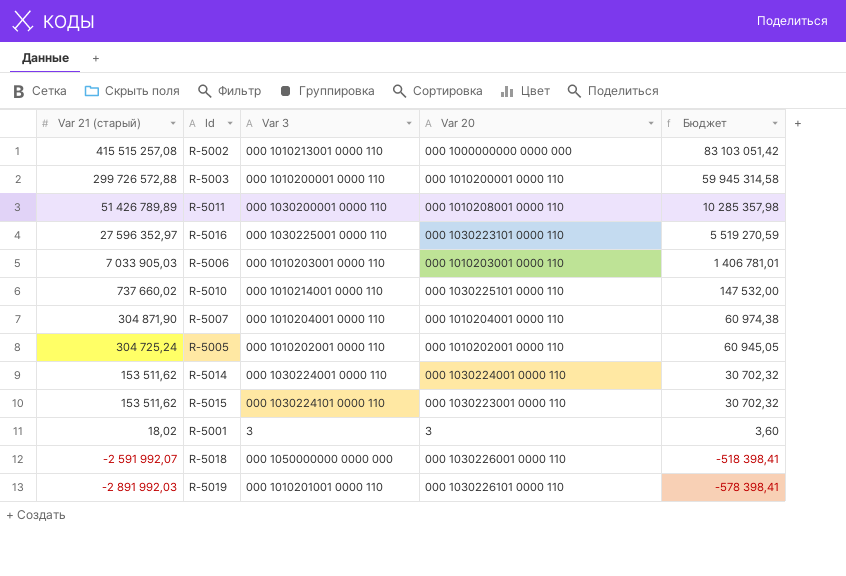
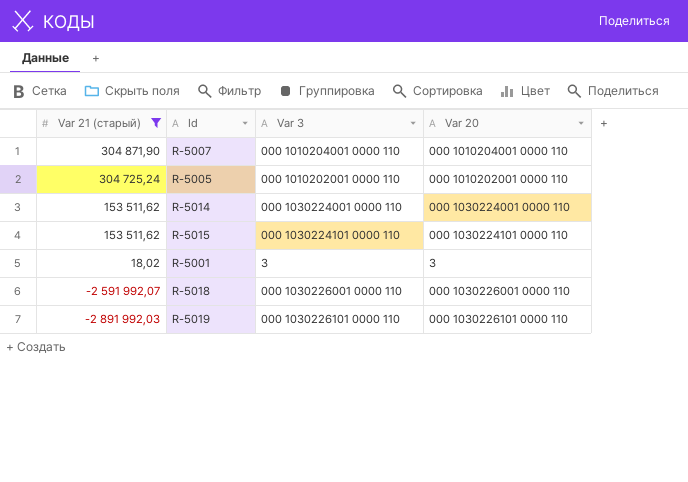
filter: none -> Var 21 (старый) <= 304 871,90
column Бюджет | formula: [Var 21 (старый)] * 0,2 -> none
R-5015 | Var 20: 000 1030223001 0000 110 -> 000 1030224101 0000 110
R-5018 | Var 3: 000 1050000000 0000 000 -> 000 1030226001 0000 110
R-5019 | Var 3: 000 1010201001 0000 110 -> 000 1030226101 0000 110

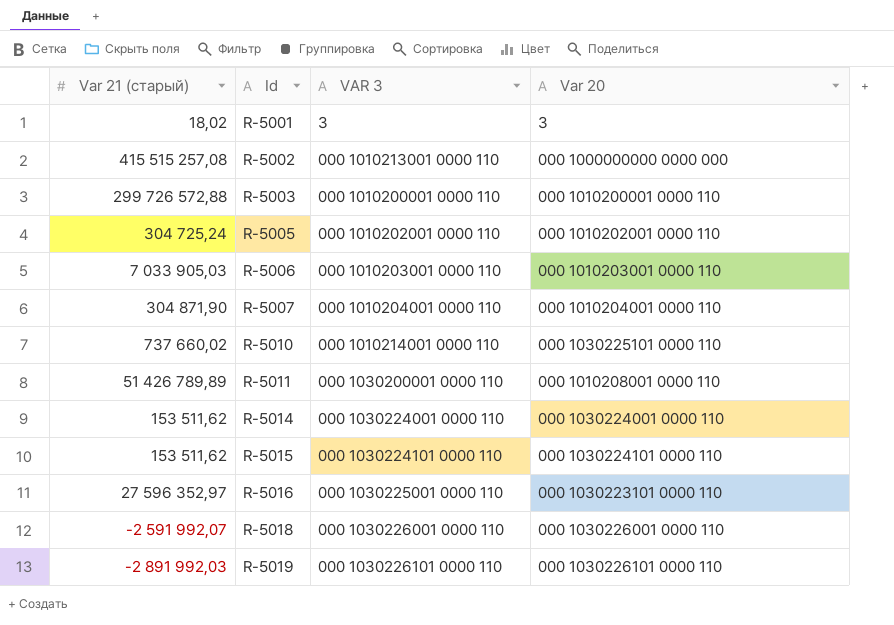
filter: Var 21 (старый) <= 304 871,90 -> none
row order: Var 21 (старый) descending -> Id ascending
column name: Var 3 -> VAR 3

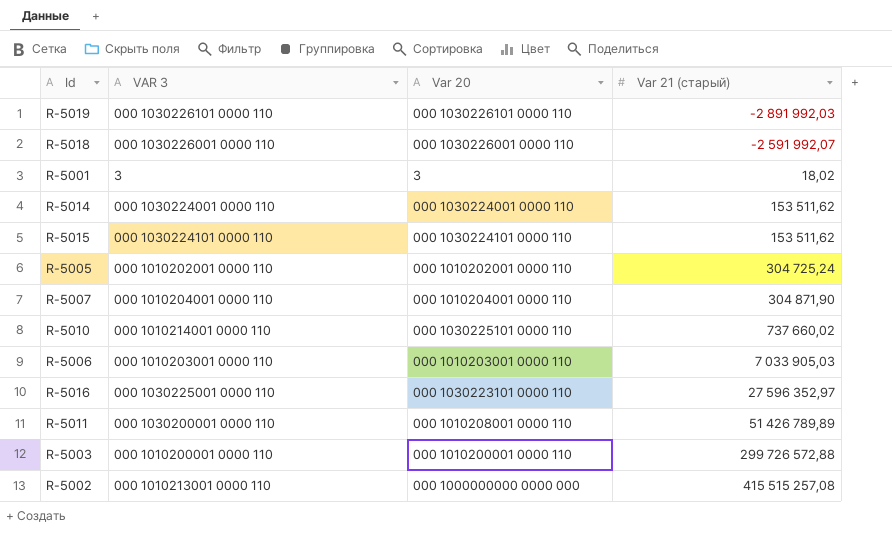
row order: Id ascending -> Var 21 (старый) ascending
column Var 21 (старый) | position: 1 -> 4

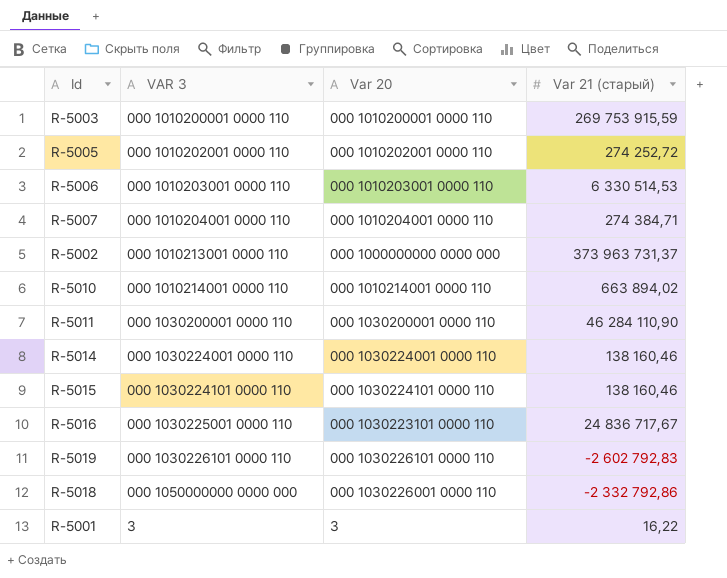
row order: Var 21 (старый) ascending -> VAR 3 ascending
R-5003 | Var 21 (старый): 299 726 572,88 -> 269 753 915,59
R-5005 | Var 21 (старый): 304 725,24 -> 274 252,72
R-5006 | Var 21 (старый): 7 033 905,03 -> 6 330 514,53
R-5007 | Var 21 (старый): 304 871,90 -> 274 384,71
R-5002 | Var 21 (старый): 415 515 257,08 -> 373 963 731,37
R-5010 | Var 20: 000 1030225101 0000 110 -> 000 1010214001 0000 110
R-5010 | Var 21 (старый): 737 660,02 -> 663 894,02
R-5011 | Var 20: 000 1010208001 0000 110 -> 000 1030200001 0000 110
R-5011 | Var 21 (старый): 51 426 789,89 -> 46 284 110,90
R-5014 | Var 21 (старый): 153 511,62 -> 138 160,46
R-5015 | Var 21 (старый): 153 511,62 -> 138 160,46
R-5016 | Var 21 (старый): 27 596 352,97 -> 24 836 717,67
R-5019 | Var 21 (старый): -2 891 992,03 -> -2 602 792,83
R-5018 | VAR 3: 000 1030226001 0000 110 -> 000 1050000000 0000 000
R-5018 | Var 21 (старый): -2 591 992,07 -> -2 332 792,86
R-5001 | Var 21 (старый): 18,02 -> 16,22

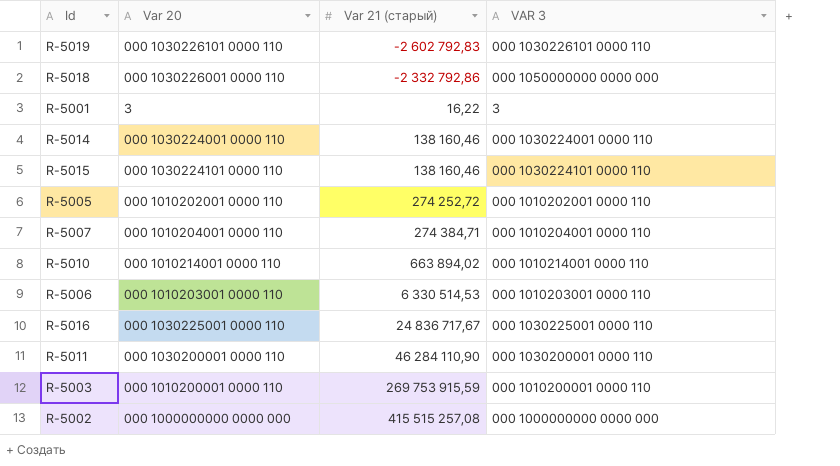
row order: VAR 3 ascending -> Var 21 (старый) ascending
column VAR 3 | position: 2 -> 4
R-5016 | Var 20: 000 1030223101 0000 110 -> 000 1030225001 0000 110
R-5002 | Var 21 (старый): 373 963 731,37 -> 415 515 257,08
R-5002 | VAR 3: 000 1010213001 0000 110 -> 000 1000000000 0000 000

